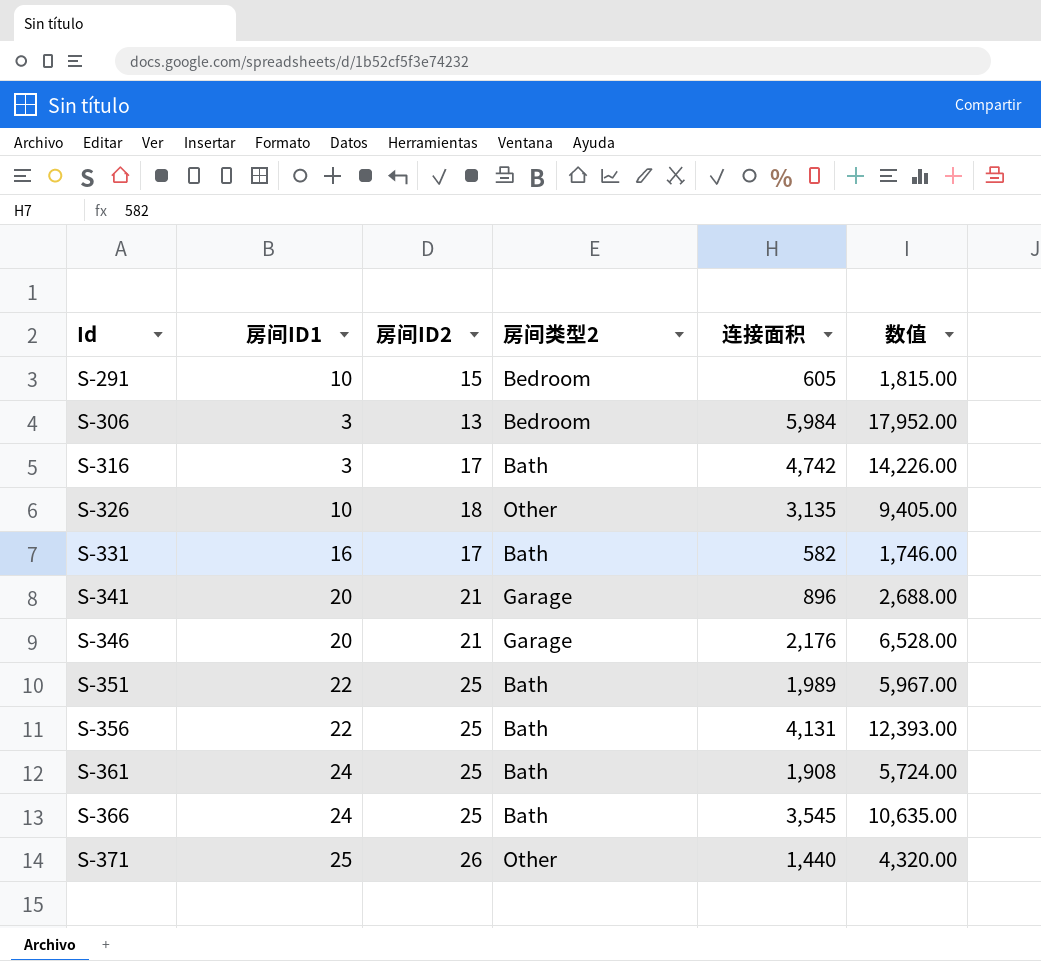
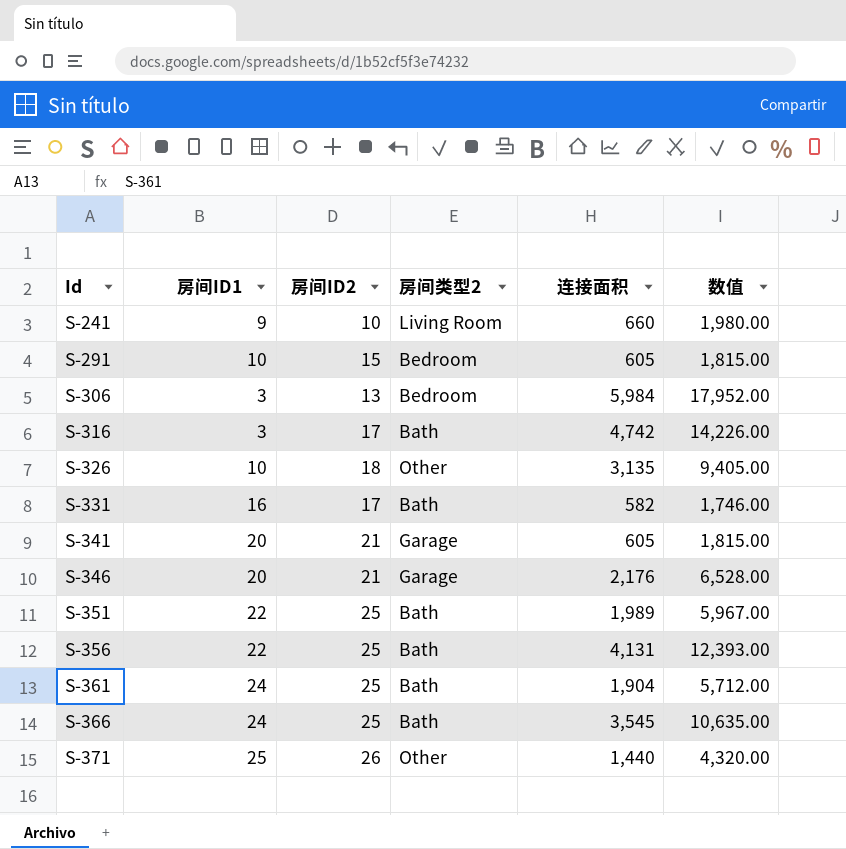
row S-241: none -> 9 | 10 | Living Room | 660 | 1,980.00
S-341 | 连接面积: 896 -> 605
S-341 | 数值: 2,688.00 -> 1,815.00
S-361 | 连接面积: 1,908 -> 1,904
S-361 | 数值: 5,724.00 -> 5,712.00

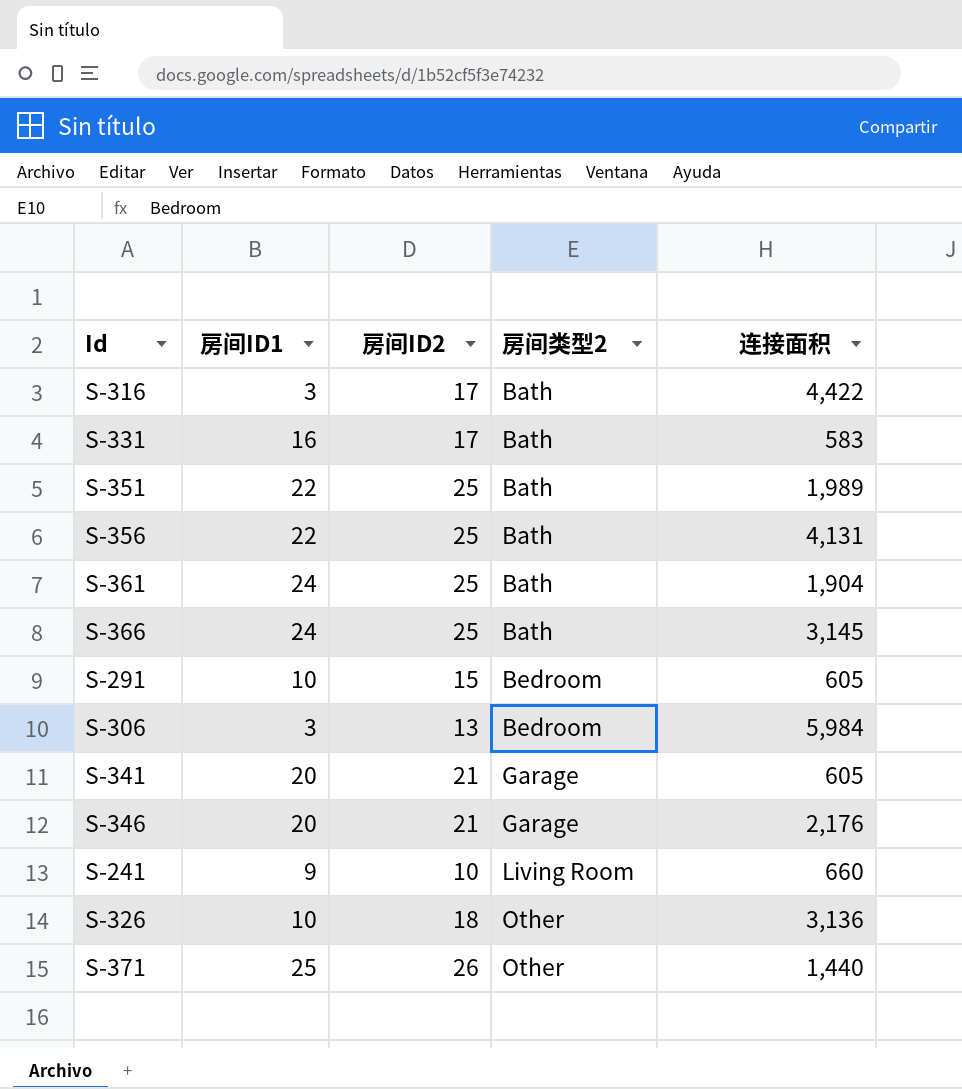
row order: Id ascending -> 房间类型2 ascending
column 数值 | formula: [连接面积] * 3 -> none
S-316 | 连接面积: 4,742 -> 4,422
S-331 | 连接面积: 582 -> 583
S-366 | 连接面积: 3,545 -> 3,145
S-326 | 连接面积: 3,135 -> 3,136

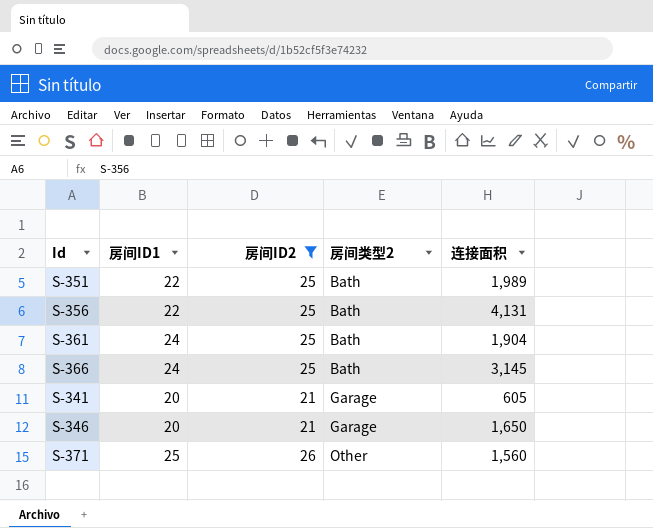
filter: none -> 房间ID2 >= 21
S-346 | 连接面积: 2,176 -> 1,650
S-371 | 连接面积: 1,440 -> 1,560

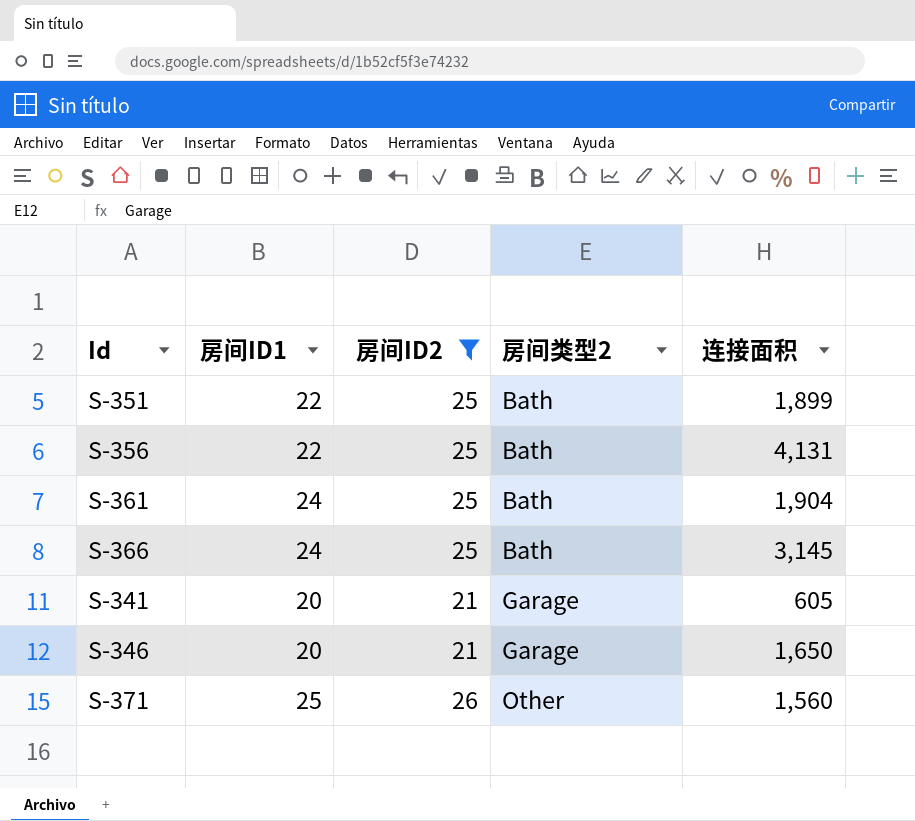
S-351 | 连接面积: 1,989 -> 1,899

